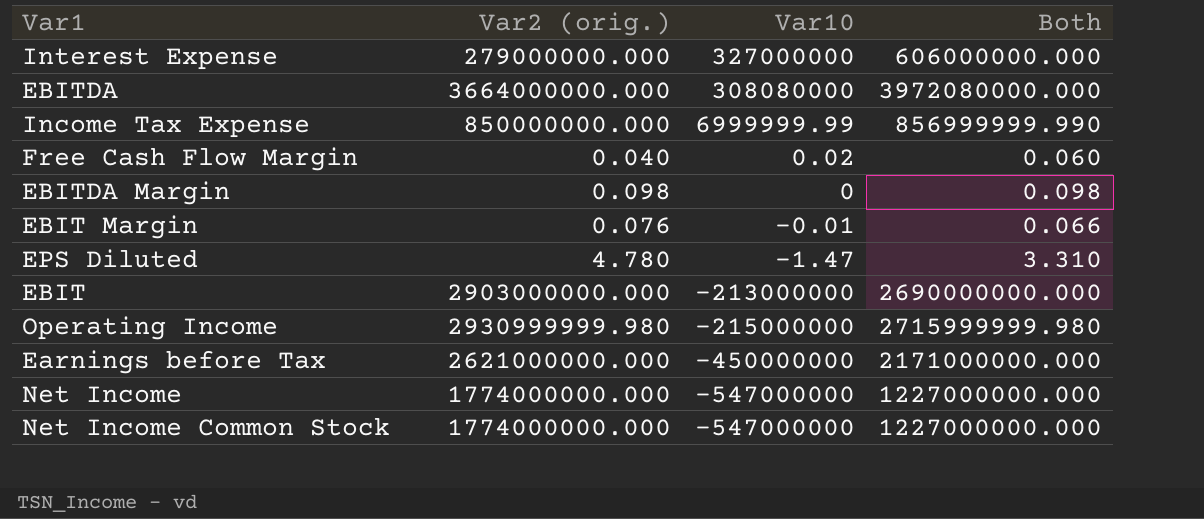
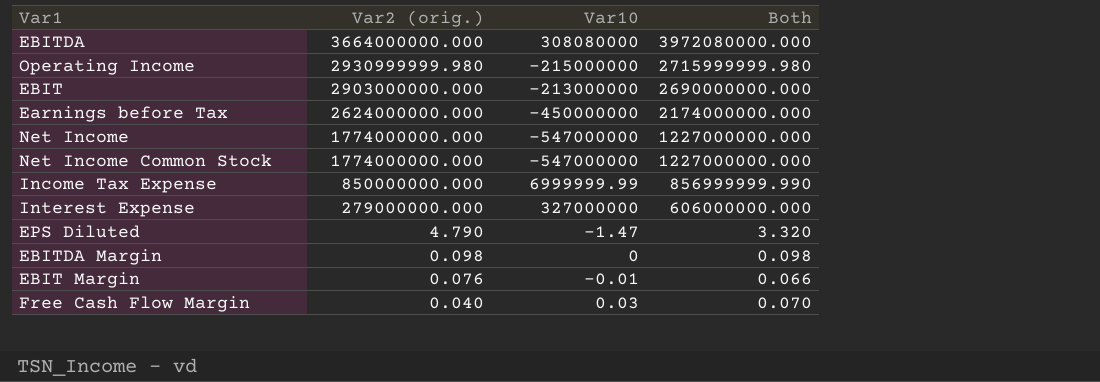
row order: Var10 descending -> Var2 (orig.) descending
Earnings before Tax | Var2 (orig.): 2621000000.000 -> 2624000000.000
Earnings before Tax | Both: 2171000000.000 -> 2174000000.000
EPS Diluted | Var2 (orig.): 4.780 -> 4.790
EPS Diluted | Both: 3.310 -> 3.320
Free Cash Flow Margin | Var10: 0.02 -> 0.03
Free Cash Flow Margin | Both: 0.060 -> 0.070

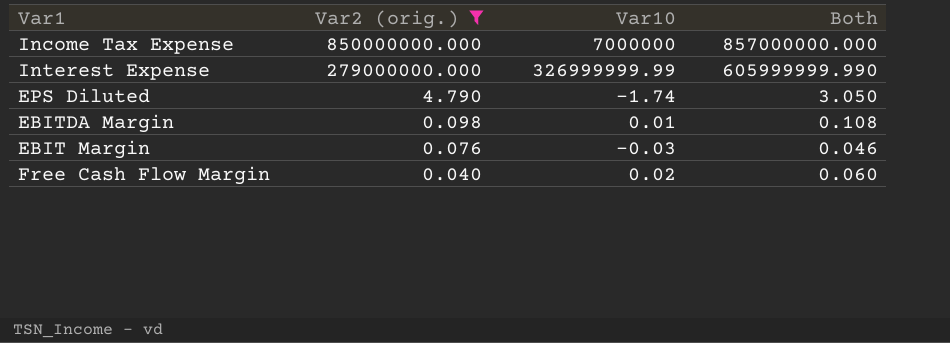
filter: none -> Var2 (orig.) <= 850000000.000
Income Tax Expense | Var10: 6999999.99 -> 7000000
Income Tax Expense | Both: 856999999.990 -> 857000000.000
Interest Expense | Var10: 327000000 -> 326999999.99
Interest Expense | Both: 606000000.000 -> 605999999.990
EPS Diluted | Var10: -1.47 -> -1.74
EPS Diluted | Both: 3.320 -> 3.050
EBITDA Margin | Var10: 0 -> 0.01
EBITDA Margin | Both: 0.098 -> 0.108
EBIT Margin | Var10: -0.01 -> -0.03
EBIT Margin | Both: 0.066 -> 0.046
Free Cash Flow Margin | Var10: 0.03 -> 0.02
Free Cash Flow Margin | Both: 0.070 -> 0.060

